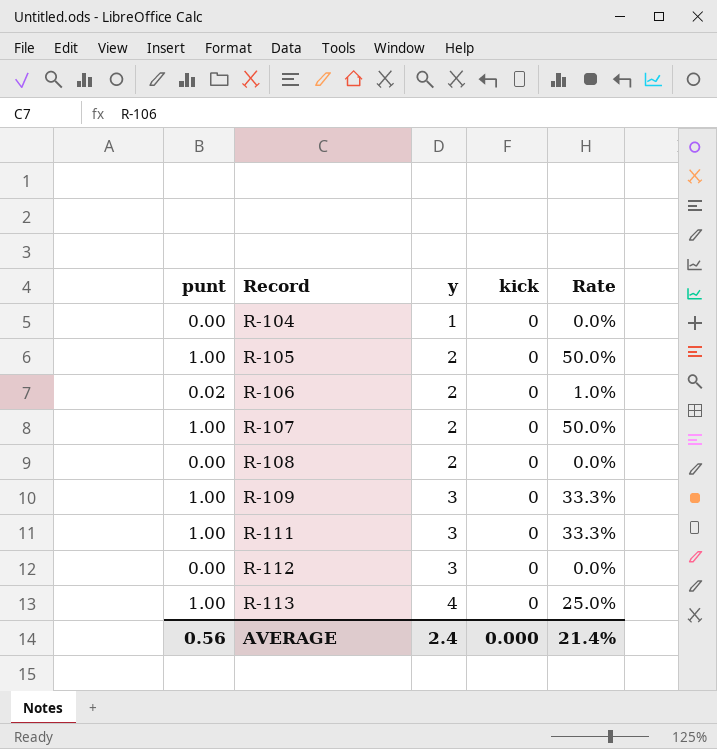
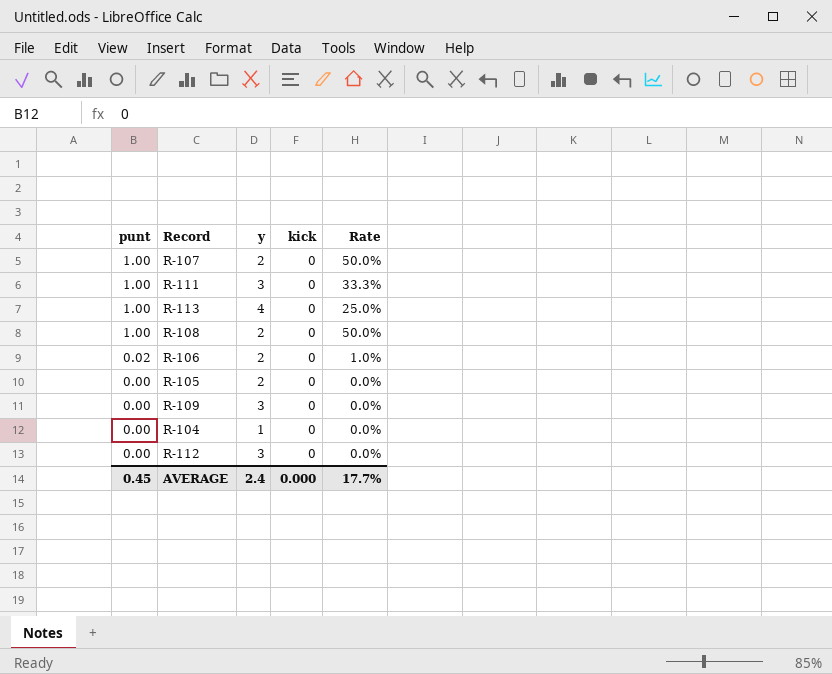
row order: Record ascending -> punt descending
R-108 | punt: 0.00 -> 1.00
R-108 | Rate: 0.0% -> 50.0%
R-105 | punt: 1.00 -> 0.00
R-105 | Rate: 50.0% -> 0.0%
R-109 | punt: 1.00 -> 0.00
R-109 | Rate: 33.3% -> 0.0%
AVERAGE | punt: 0.56 -> 0.45
AVERAGE | Rate: 21.4% -> 17.7%

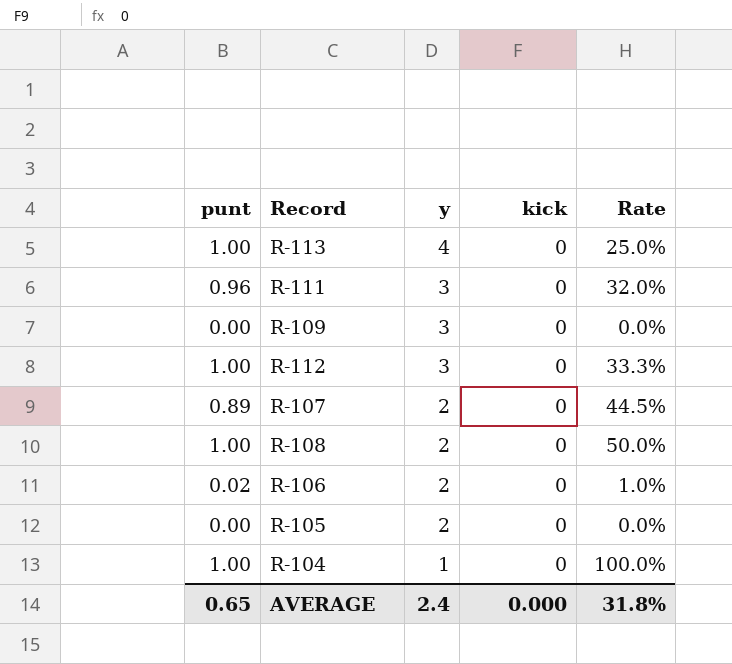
row order: punt descending -> y descending
R-111 | punt: 1.00 -> 0.96
R-111 | Rate: 33.3% -> 32.0%
R-112 | punt: 0.00 -> 1.00
R-112 | Rate: 0.0% -> 33.3%
R-107 | punt: 1.00 -> 0.89
R-107 | Rate: 50.0% -> 44.5%
R-104 | punt: 0.00 -> 1.00
R-104 | Rate: 0.0% -> 100.0%
AVERAGE | punt: 0.45 -> 0.65
AVERAGE | Rate: 17.7% -> 31.8%

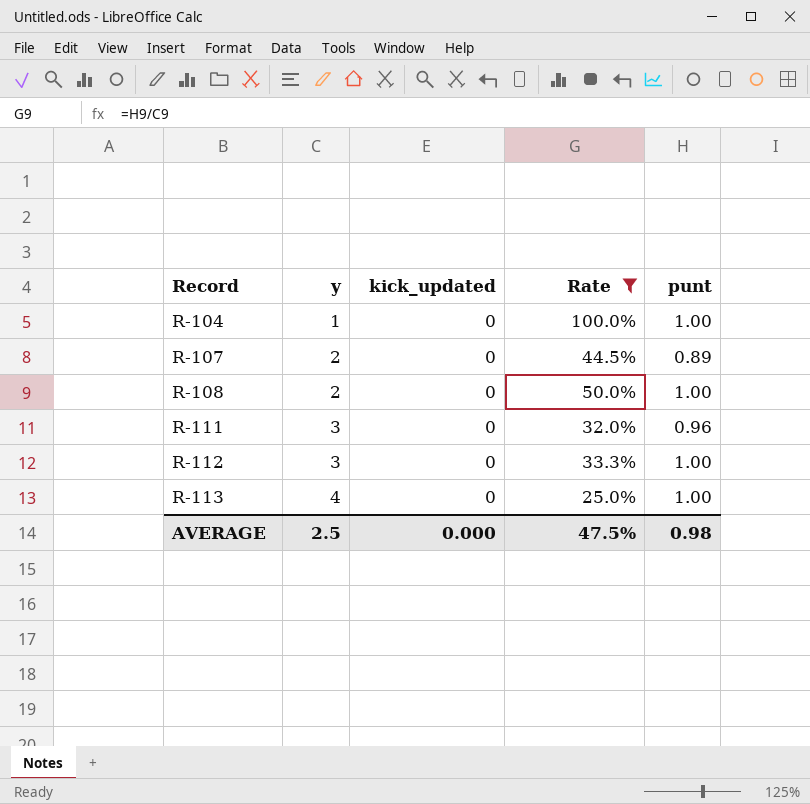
filter: none -> Rate >= 25.0%
row order: y descending -> Record ascending
column name: kick -> kick_updated
column punt | position: 1 -> 5
AVERAGE | y: 2.4 -> 2.5
AVERAGE | Rate: 31.8% -> 47.5%
AVERAGE | punt: 0.65 -> 0.98

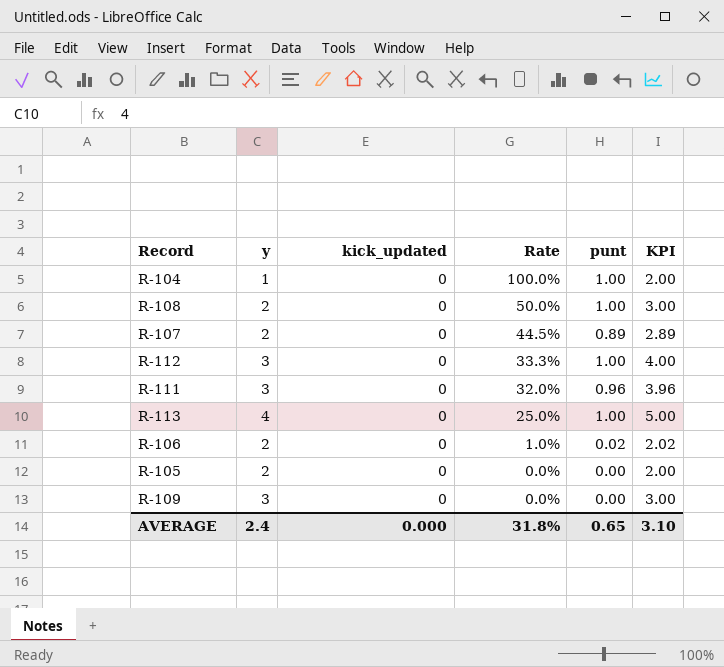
filter: Rate >= 25.0% -> none
row order: Record ascending -> Rate descending
column KPI | formula: none -> [y] + [punt]
AVERAGE | y: 2.5 -> 2.4
AVERAGE | Rate: 47.5% -> 31.8%
AVERAGE | punt: 0.98 -> 0.65

